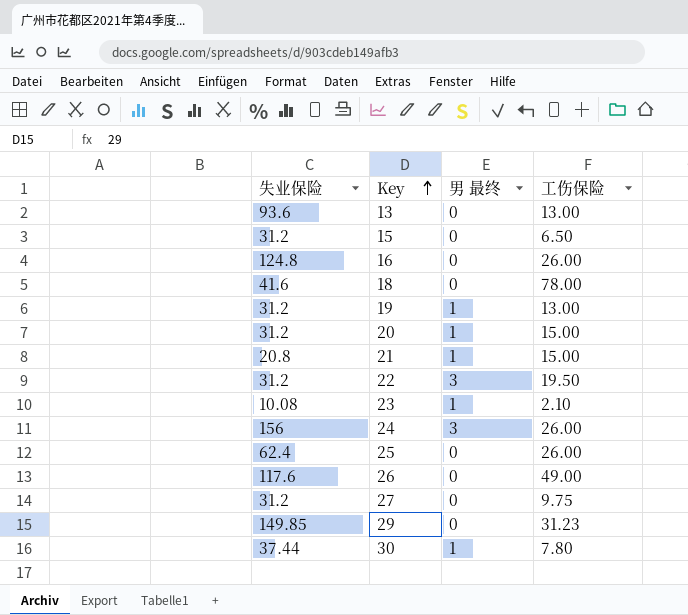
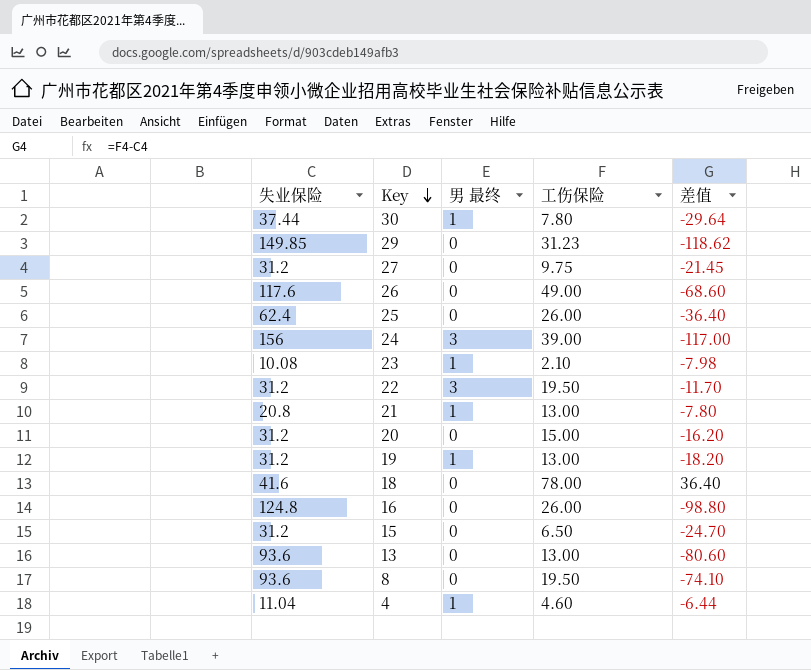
row order: Key ascending -> Key descending
column 差值 | formula: none -> [工伤保险] - [失业保险]
24 | 工伤保险: 26.00 -> 39.00
21 | 工伤保险: 15.00 -> 13.00
20 | 男 最终: 1 -> 0
row 8: none -> 93.6 | 0 | 19.50 | -74.10
row 4: none -> 11.04 | 1 | 4.60 | -6.44

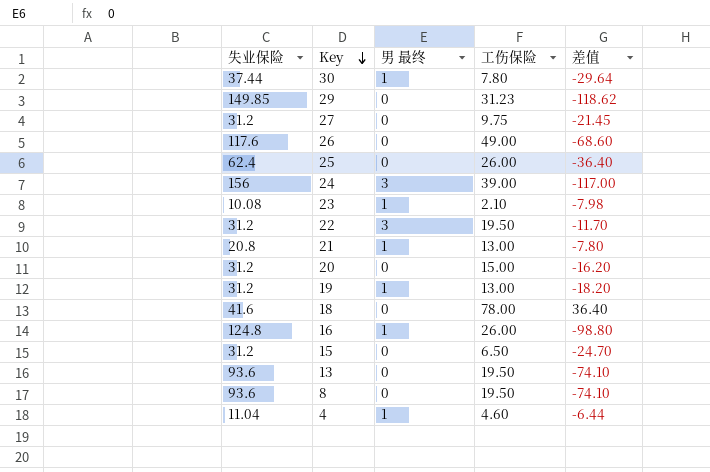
16 | 男 最终: 0 -> 1
13 | 工伤保险: 13.00 -> 19.50
13 | 差值: -80.60 -> -74.10

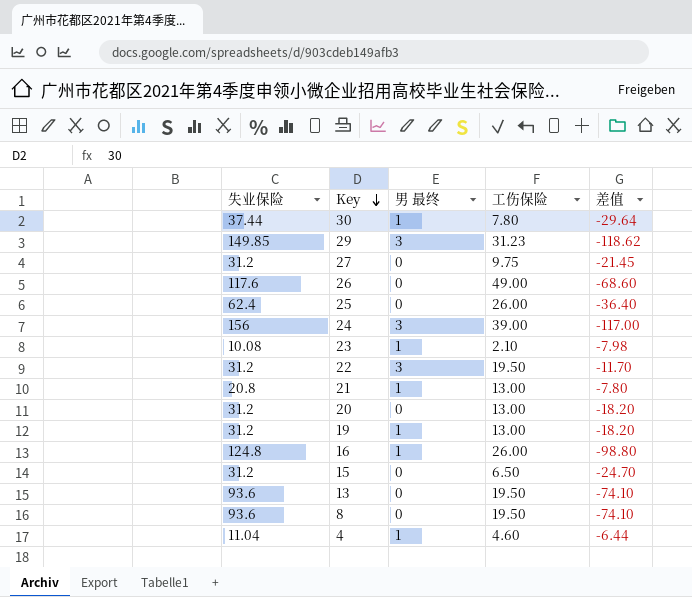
row 18: 41.6 | 0 | 78.00 | 36.40 -> none
29 | 男 最终: 0 -> 3
20 | 工伤保险: 15.00 -> 13.00
20 | 差值: -16.20 -> -18.20

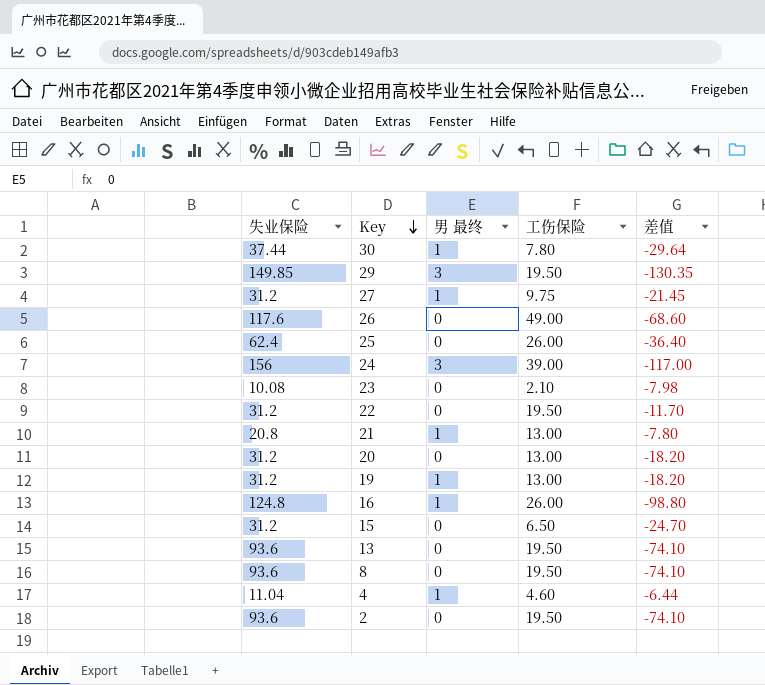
29 | 工伤保险: 31.23 -> 19.50
29 | 差值: -118.62 -> -130.35
27 | 男 最终: 0 -> 1
23 | 男 最终: 1 -> 0
22 | 男 最终: 3 -> 0
row 2: none -> 93.6 | 0 | 19.50 | -74.10

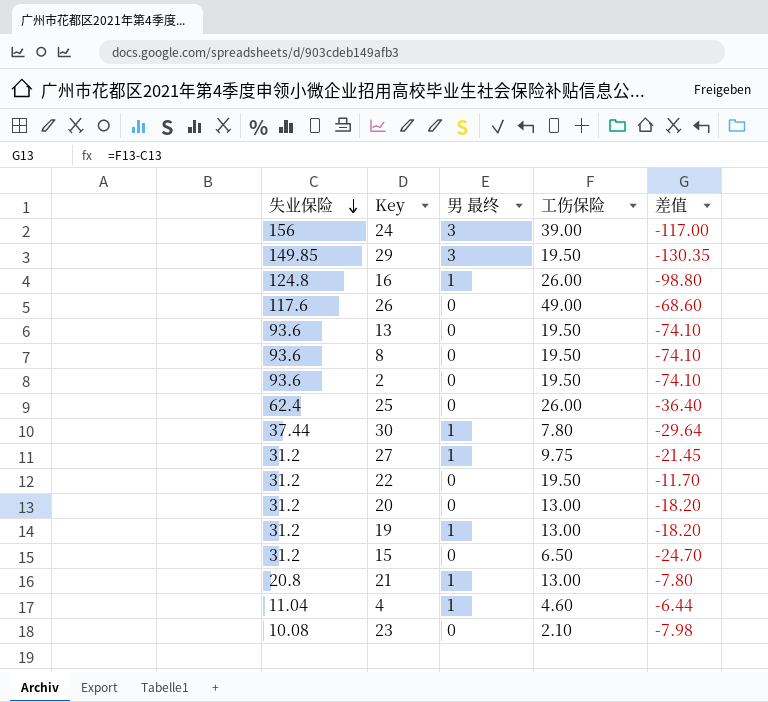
row order: Key descending -> 失业保险 descending

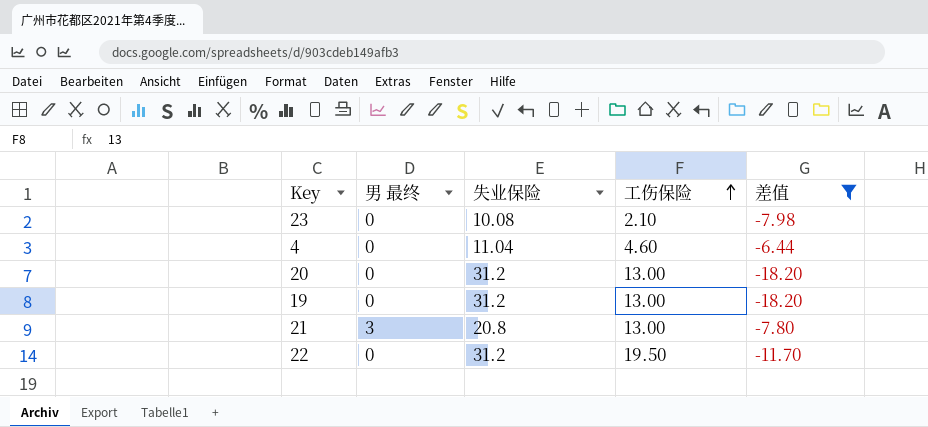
filter: none -> 差值 >= -18.20
row order: 失业保险 descending -> 工伤保险 ascending
column 失业保险 | position: 1 -> 3
4 | 男 最终: 1 -> 0
19 | 男 最终: 1 -> 0
21 | 男 最终: 1 -> 3

